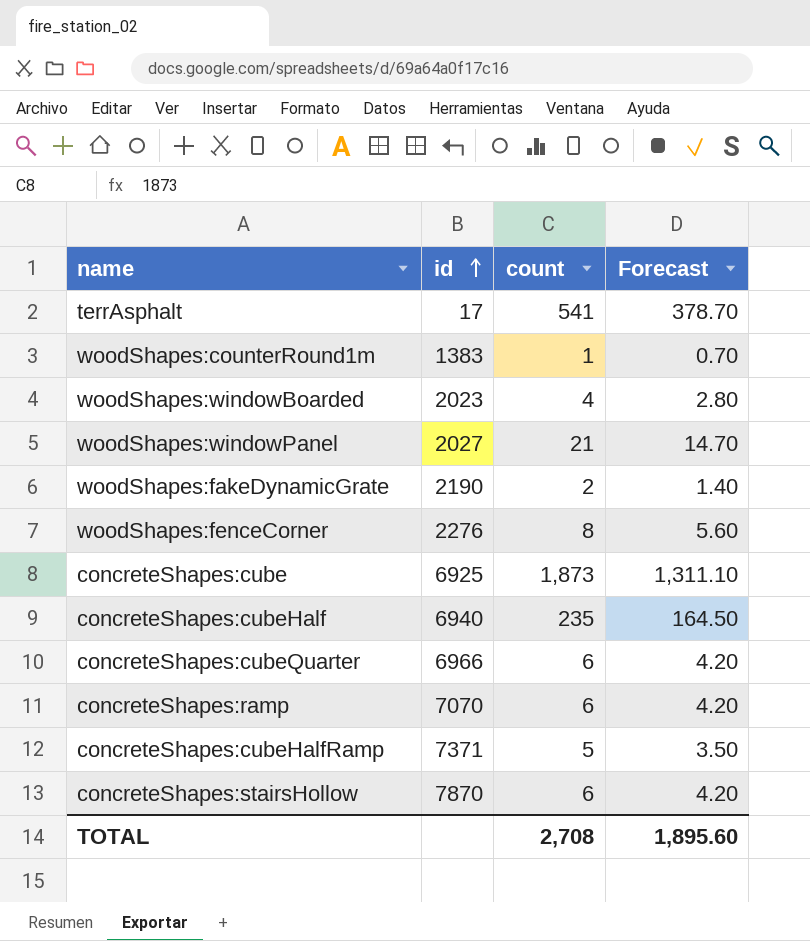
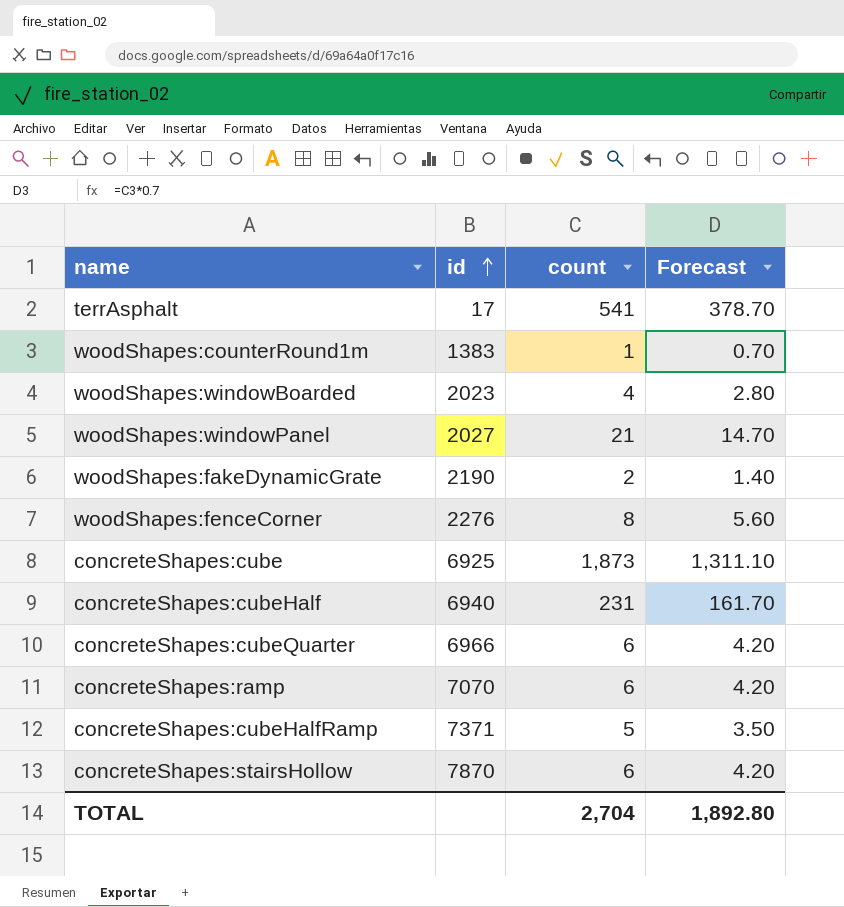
concreteShapes:cubeHalf | count: 235 -> 231
concreteShapes:cubeHalf | Forecast: 164.50 -> 161.70
TOTAL | count: 2,708 -> 2,704
TOTAL | Forecast: 1,895.60 -> 1,892.80

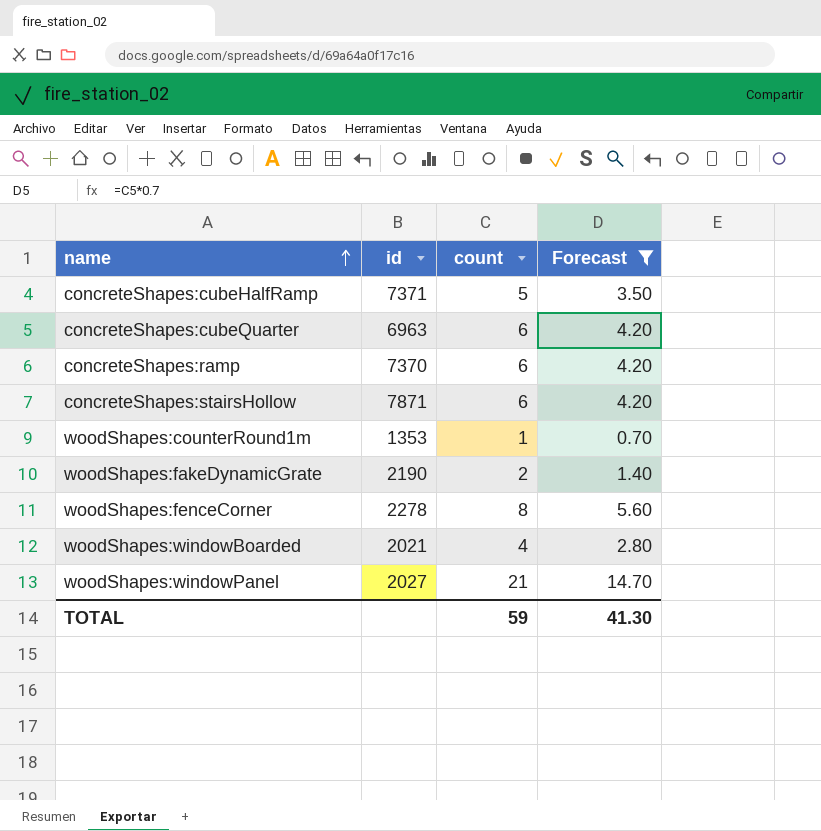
filter: none -> Forecast <= 14.70
row order: id ascending -> name ascending
concreteShapes:cubeQuarter | id: 6966 -> 6963
concreteShapes:ramp | id: 7070 -> 7370
concreteShapes:stairsHollow | id: 7870 -> 7871
woodShapes:counterRound1m | id: 1383 -> 1353
woodShapes:fenceCorner | id: 2276 -> 2278
woodShapes:windowBoarded | id: 2023 -> 2021
TOTAL | count: 2,704 -> 59
TOTAL | Forecast: 1,892.80 -> 41.30

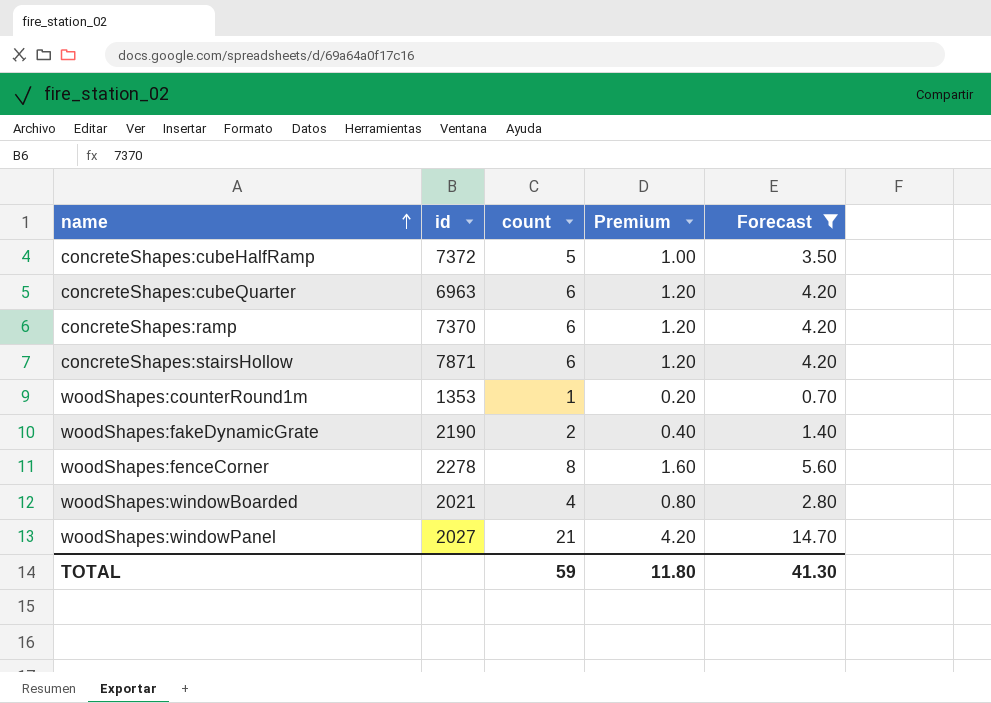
column Premium | formula: none -> [count] * 0.2
concreteShapes:cubeHalfRamp | id: 7371 -> 7372

